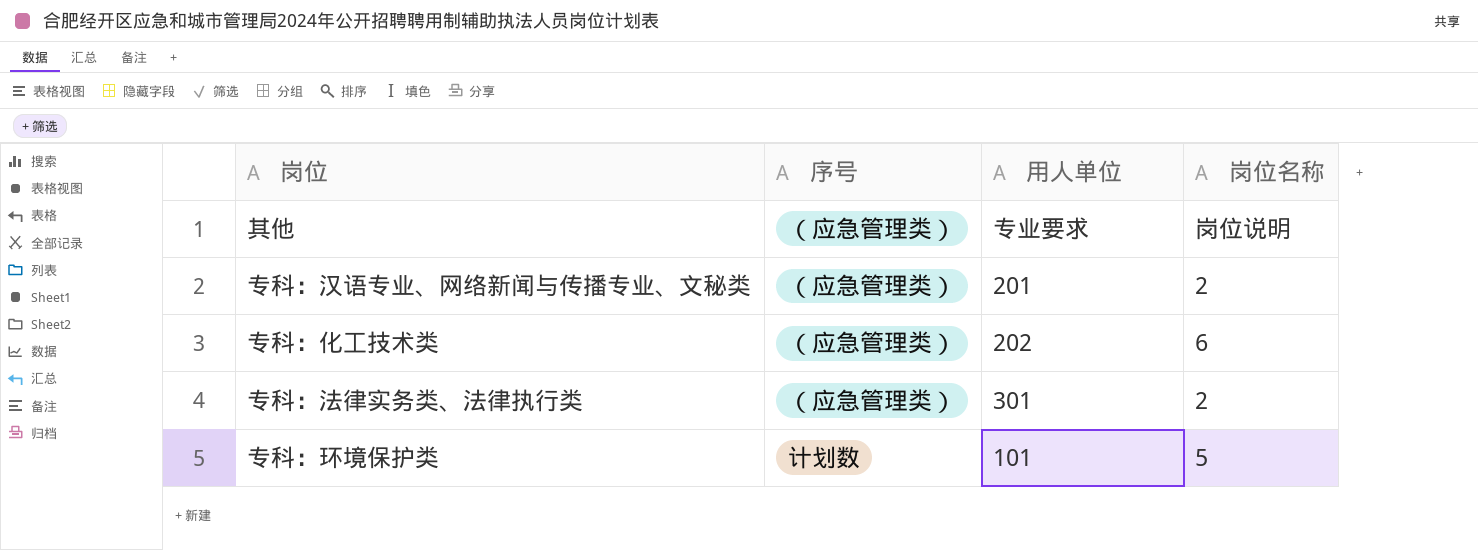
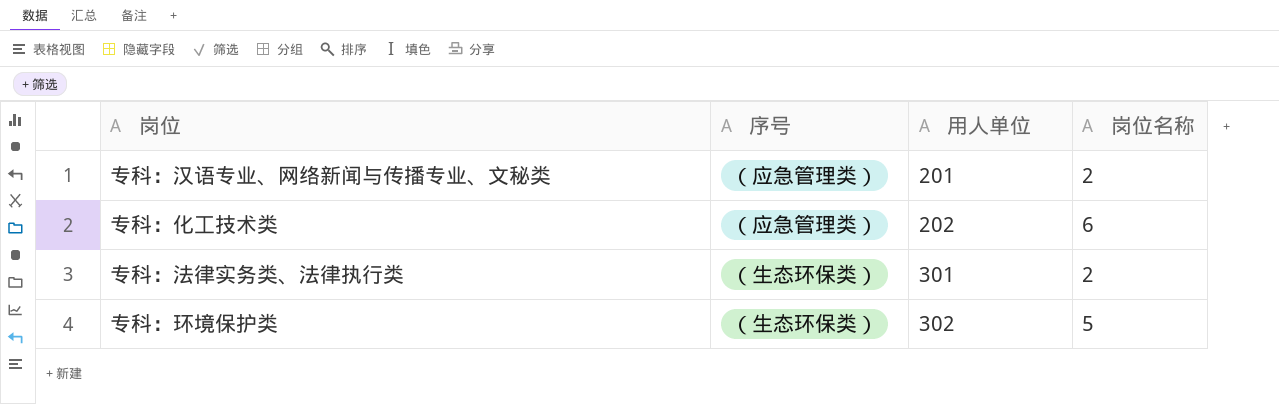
row 其他: （应急管理类） | 专业要求 | 岗位说明 -> none
专科：法律实务类、法律执行类 | 序号: （应急管理类） -> （生态环保类）
专科：环境保护类 | 序号: 计划数 -> （生态环保类）
专科：环境保护类 | 用人单位: 101 -> 302

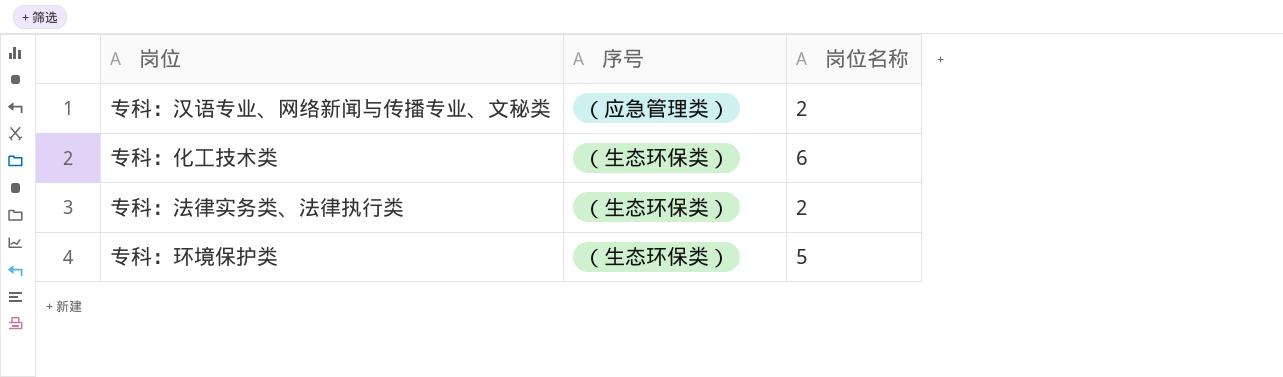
column 用人单位 | position: 3 -> none
专科：化工技术类 | 序号: （应急管理类） -> （生态环保类）

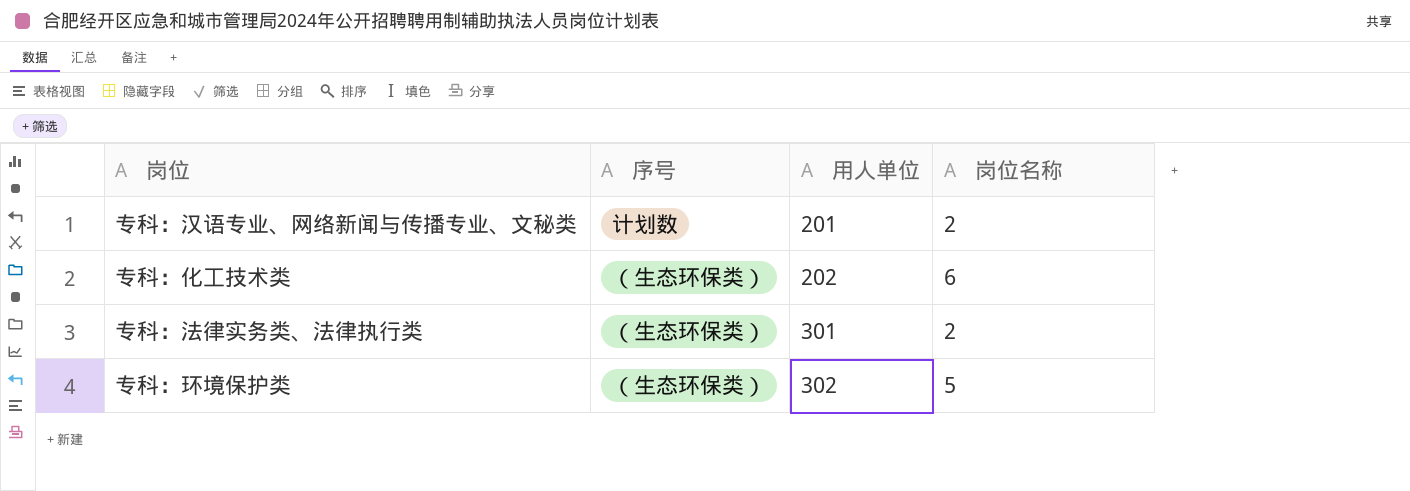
column 用人单位 | position: none -> 3
专科：汉语专业、网络新闻与传播专业、文秘类 | 序号: （应急管理类） -> 计划数

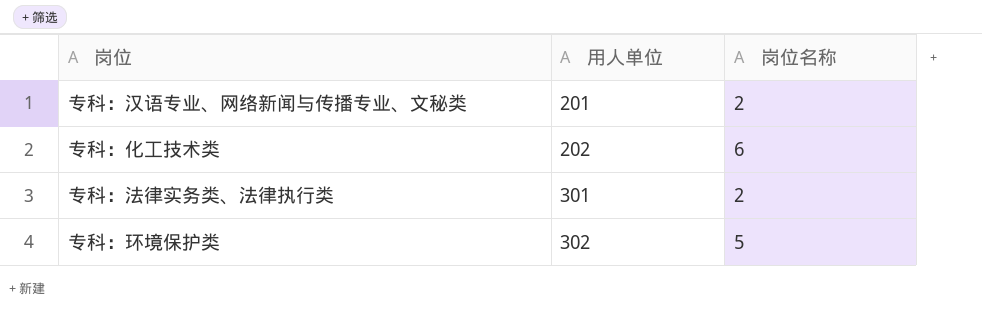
column 序号 | position: 2 -> none

